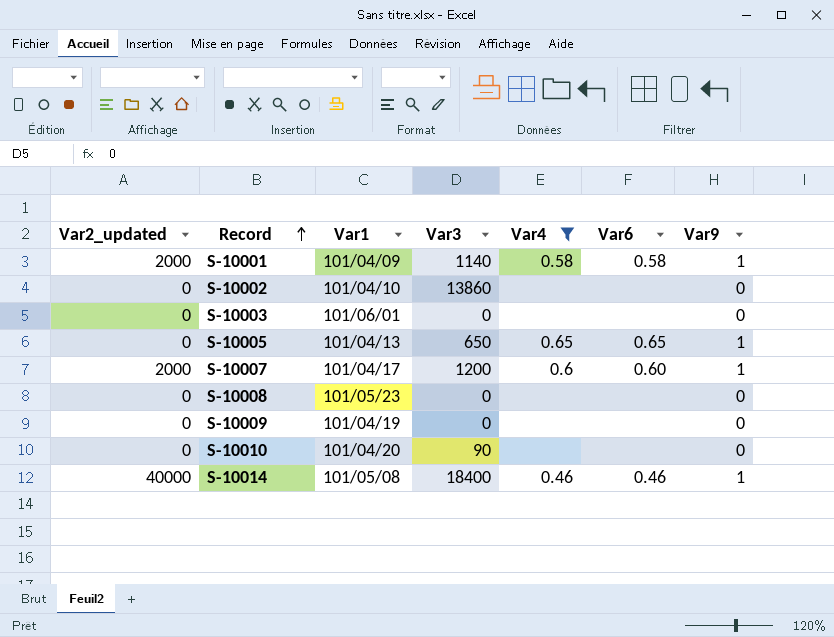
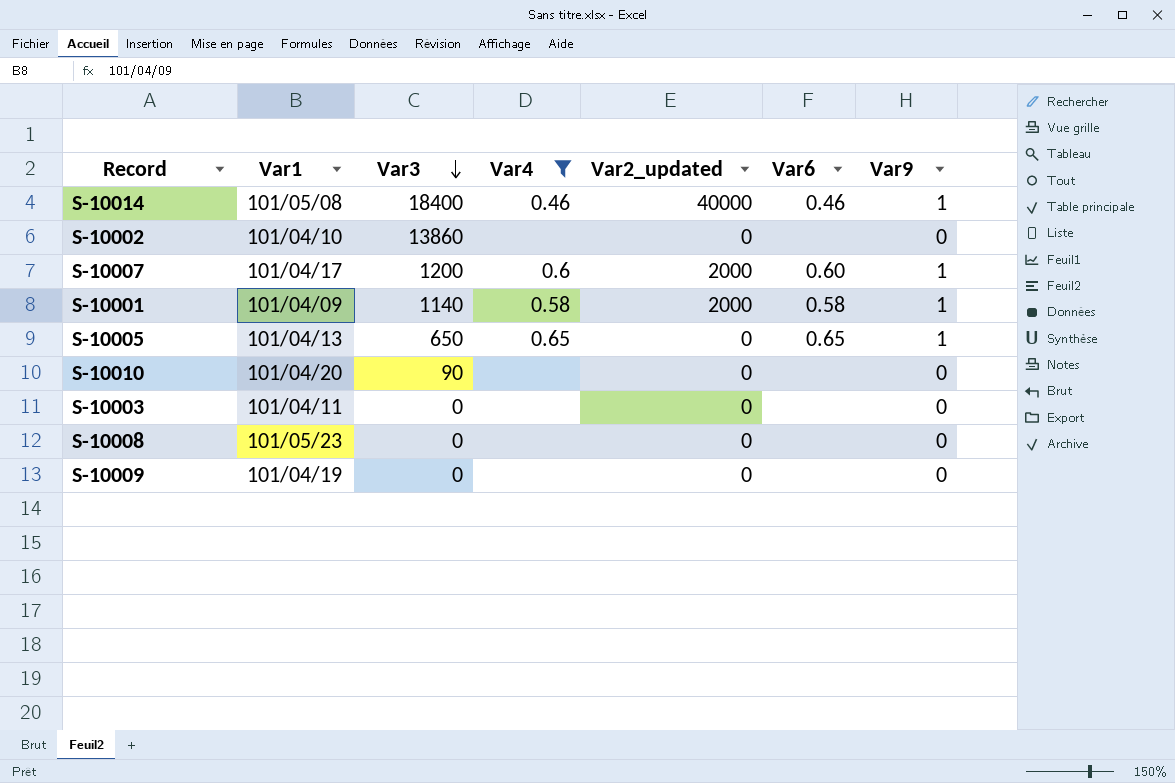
row order: Record ascending -> Var3 descending
column Var2_updated | position: 1 -> 5
S-10003 | Var1: 101/06/01 -> 101/04/11

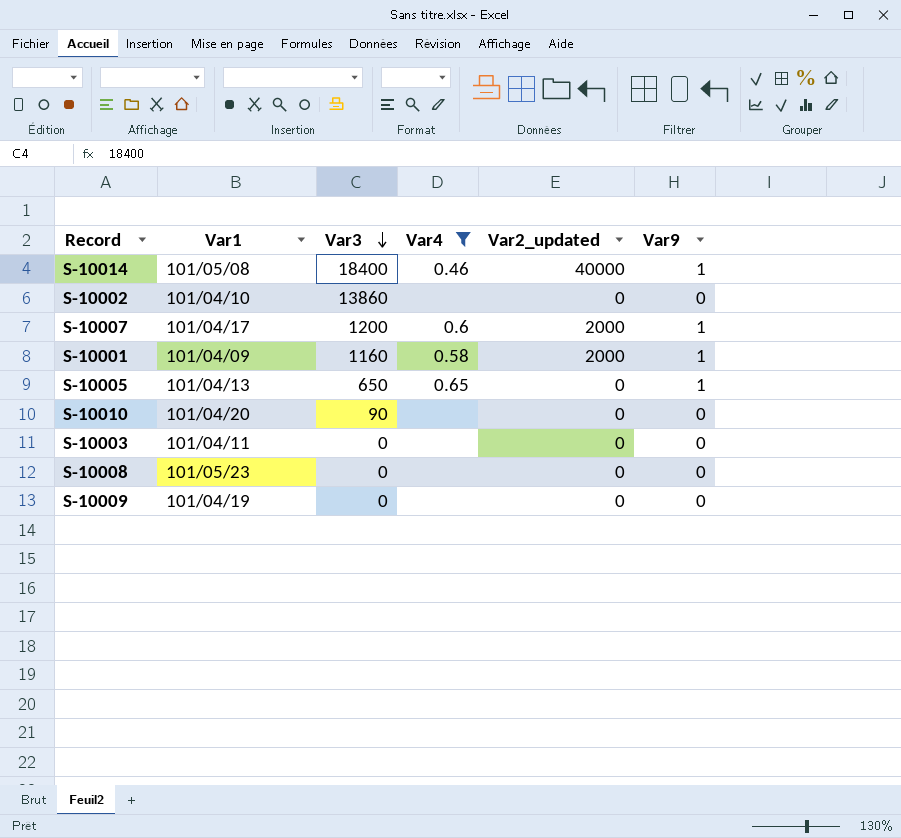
column Var6 | position: 6 -> none
S-10001 | Var3: 1140 -> 1160

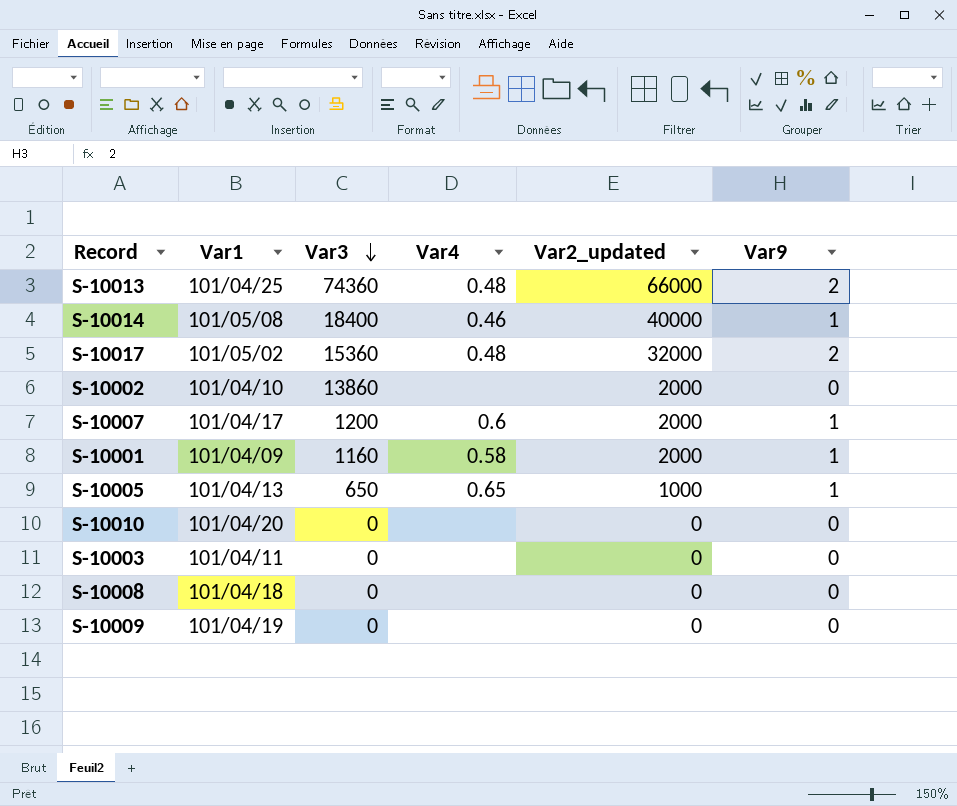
filter: Var4 != 0.48 -> none
S-10002 | Var2_updated: 0 -> 2000
S-10005 | Var2_updated: 0 -> 1000
S-10010 | Var3: 90 -> 0
S-10008 | Var1: 101/05/23 -> 101/04/18

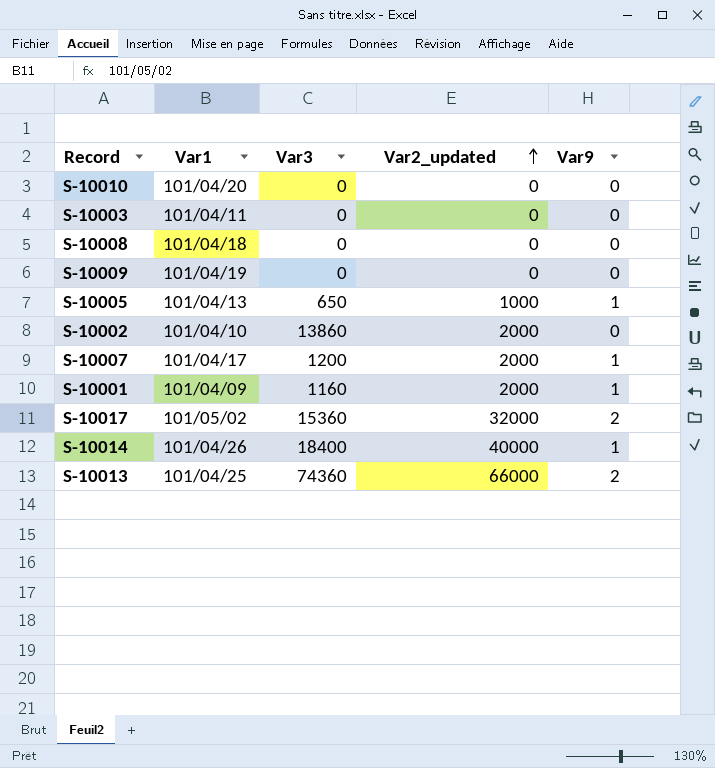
row order: Var3 descending -> Var2_updated ascending
column Var4 | position: 4 -> none
S-10014 | Var1: 101/05/08 -> 101/04/26

